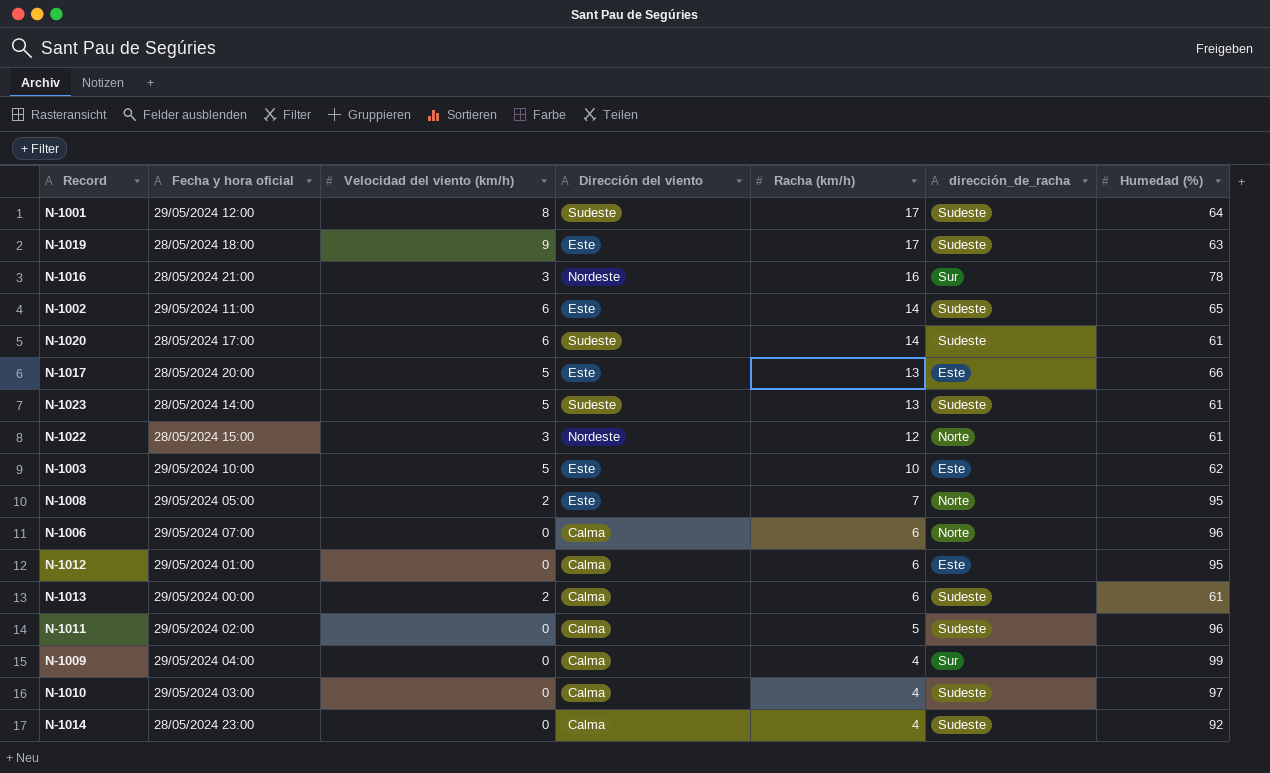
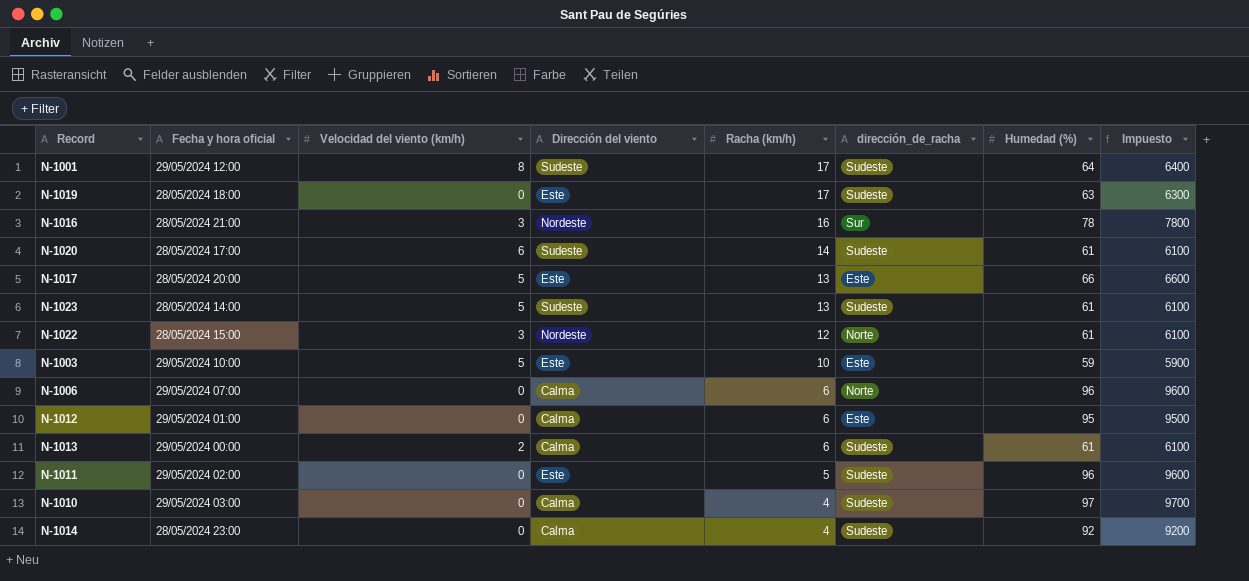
column Impuesto | formula: none -> [Humedad (%)] * 100
row N-1002: 29/05/2024 11:00 | 6 | Este | 14 | Sudeste | 65 -> none
row N-1008: 29/05/2024 05:00 | 2 | Este | 7 | Norte | 95 -> none
row N-1009: 29/05/2024 04:00 | 0 | Calma | 4 | Sur | 99 -> none
N-1019 | Velocidad del viento (km/h): 9 -> 0
N-1003 | Humedad (%): 62 -> 59
N-1011 | Dirección del viento: Calma -> Este

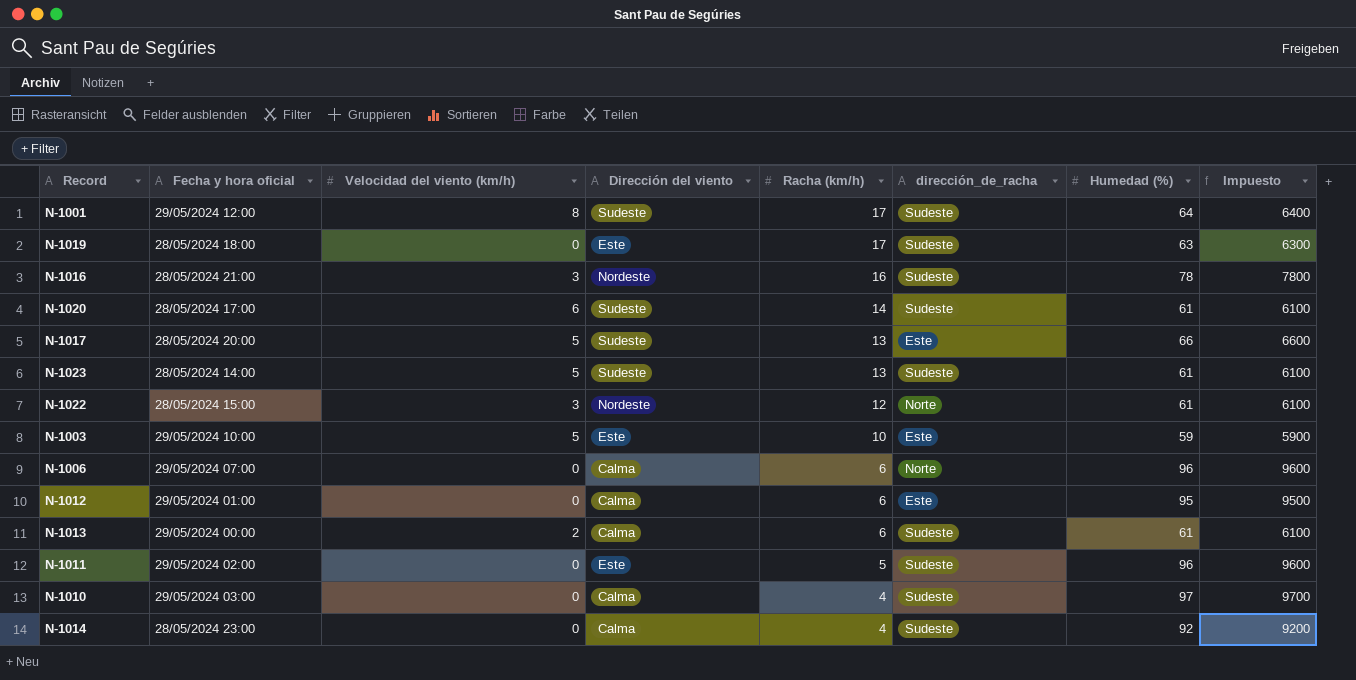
N-1016 | dirección_de_racha: Sur -> Sudeste
N-1017 | Dirección del viento: Este -> Sudeste

